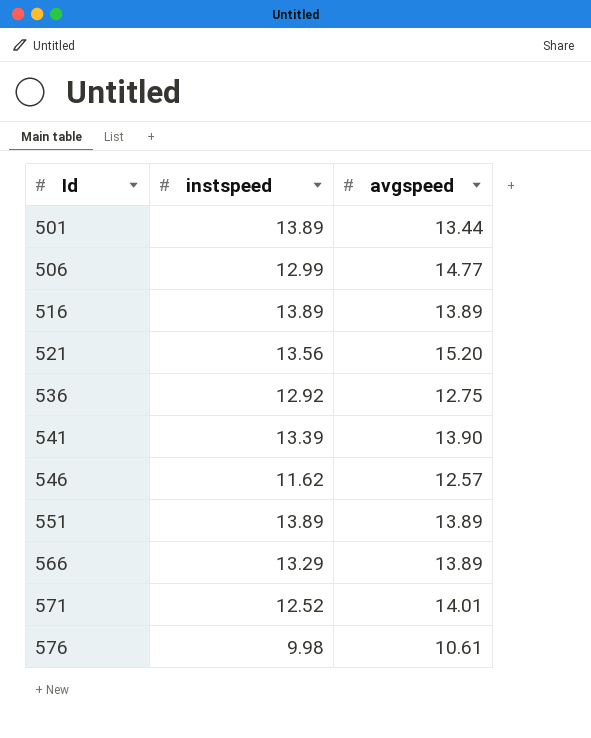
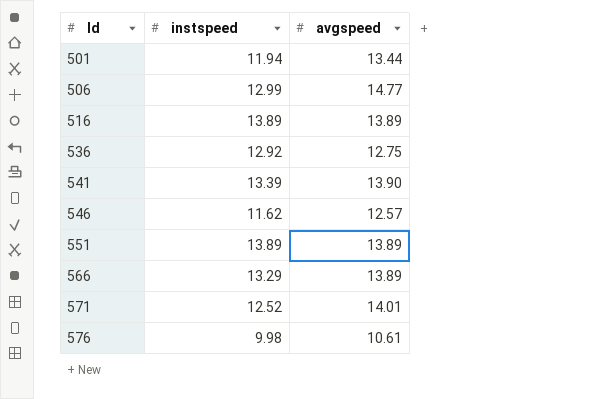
row 521: 13.56 | 15.20 -> none
501 | instspeed: 13.89 -> 11.94

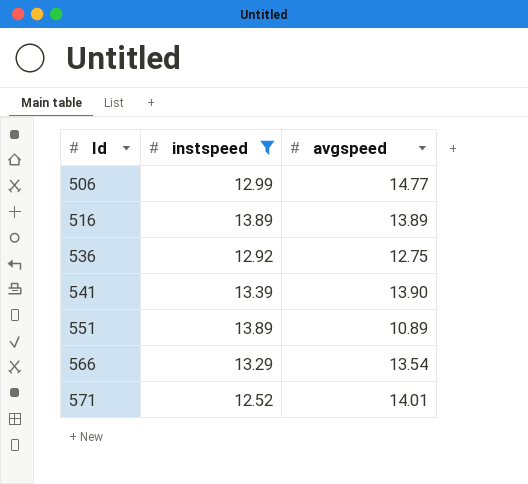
filter: none -> instspeed >= 12.52
551 | avgspeed: 13.89 -> 10.89
566 | avgspeed: 13.89 -> 13.54

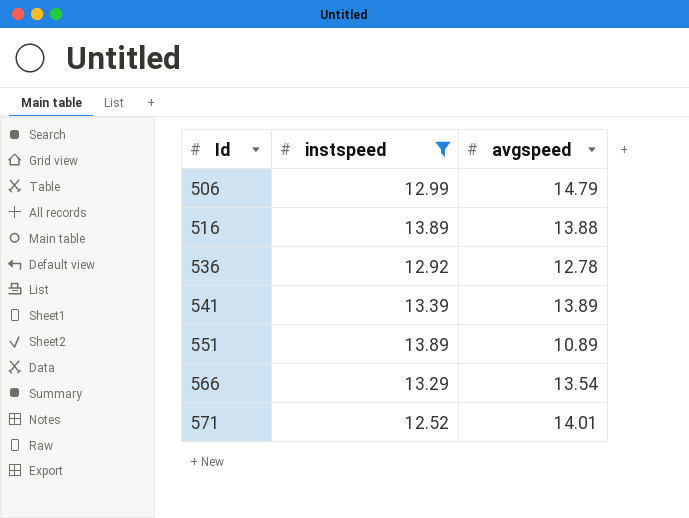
506 | avgspeed: 14.77 -> 14.79
516 | avgspeed: 13.89 -> 13.88
536 | avgspeed: 12.75 -> 12.78
541 | avgspeed: 13.90 -> 13.89

